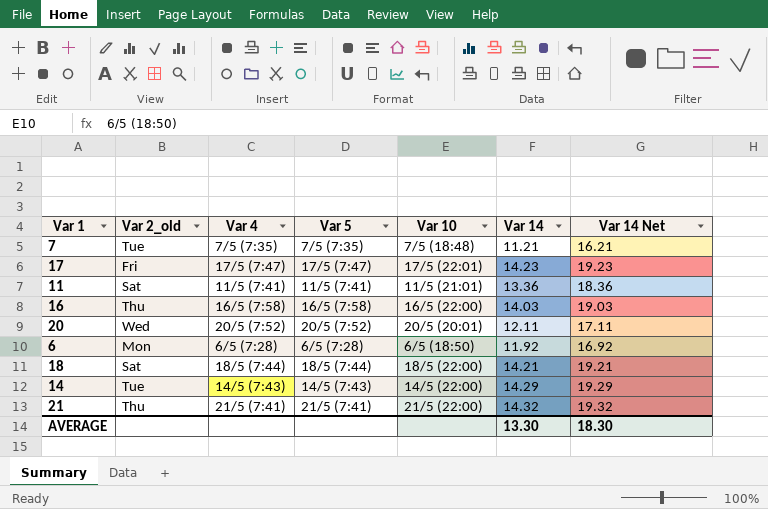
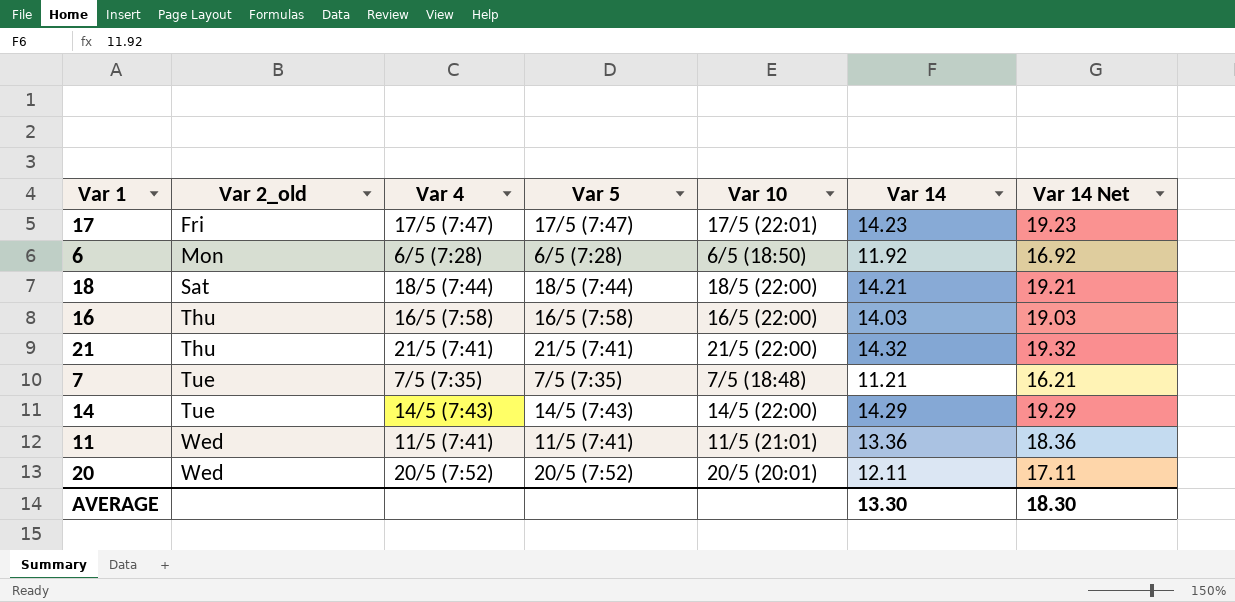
row order: none -> Var 2_old ascending
11 | Var 2_old: Sat -> Wed

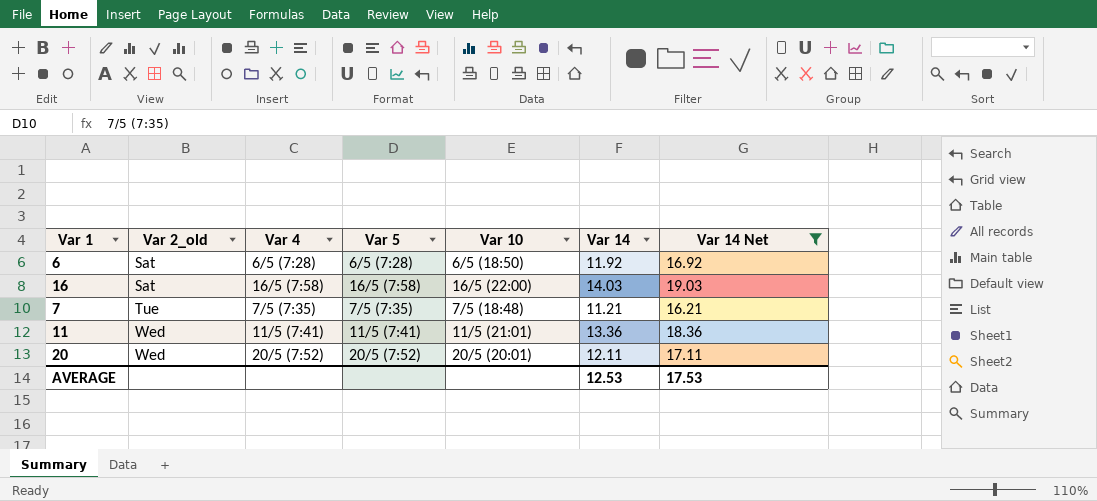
filter: none -> Var 14 Net <= 19.03
6 | Var 2_old: Mon -> Sat
16 | Var 2_old: Thu -> Sat
AVERAGE | Var 14: 13.30 -> 12.53
AVERAGE | Var 14 Net: 18.30 -> 17.53

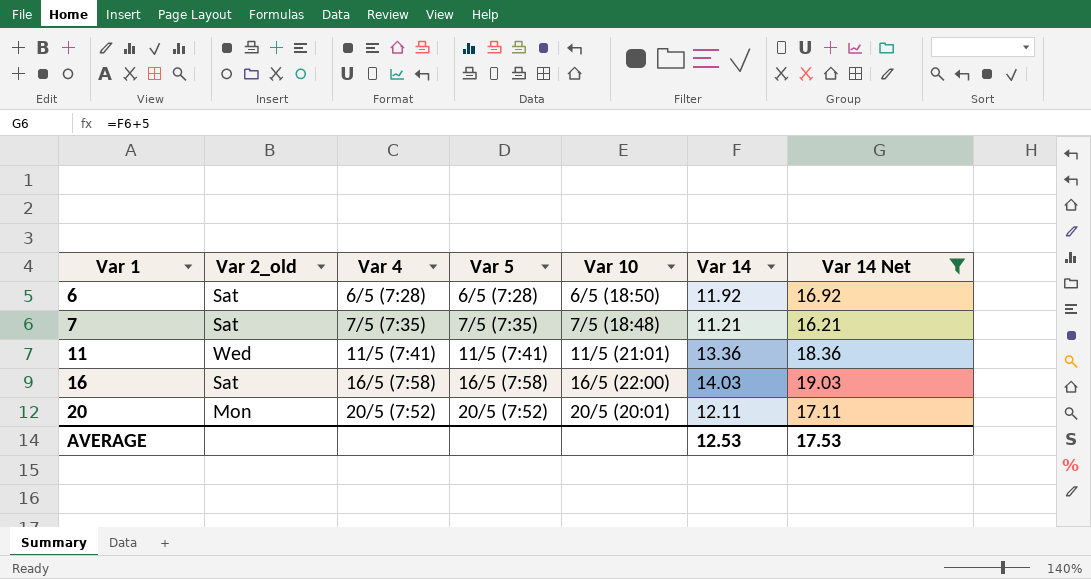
row order: Var 2_old ascending -> Var 1 ascending
7 | Var 2_old: Tue -> Sat
20 | Var 2_old: Wed -> Mon

